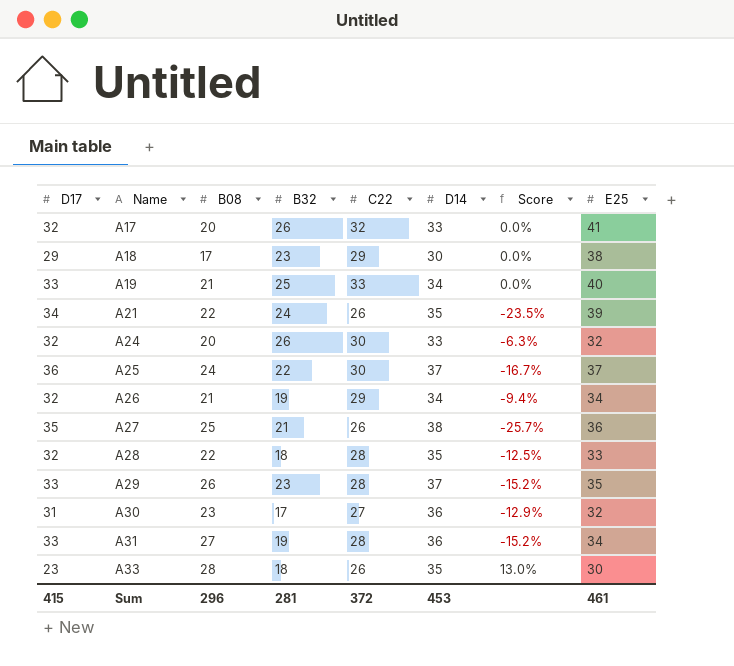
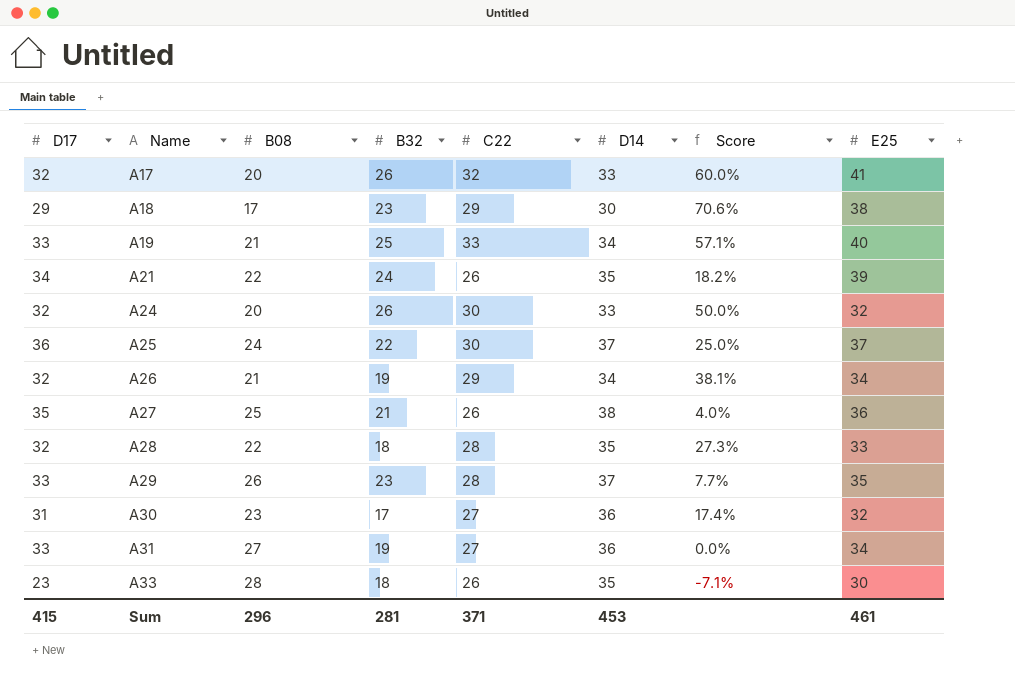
column Score | formula: ([C22] - [D17]) / [D17] -> ([C22] - [B08]) / [B08]
A31 | C22: 28 -> 27
Sum | C22: 372 -> 371

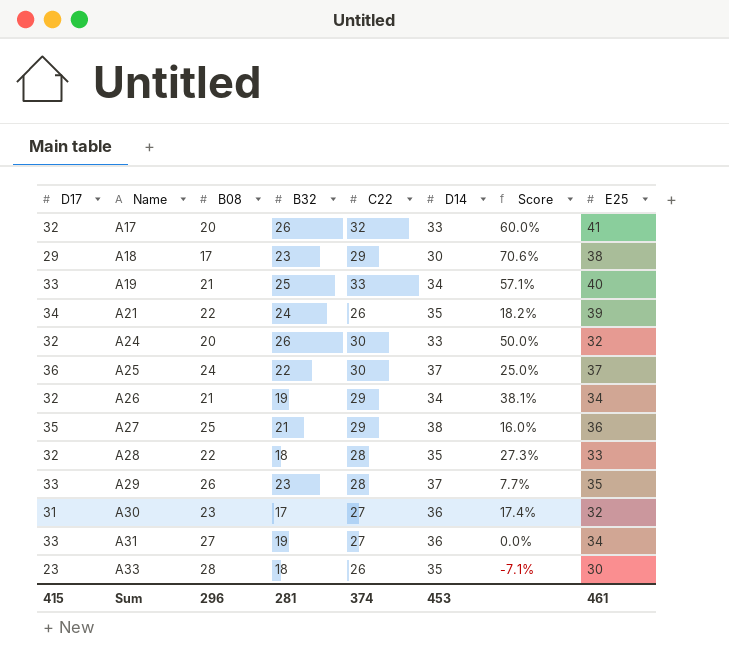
A27 | C22: 26 -> 29
A27 | Score: 4.0% -> 16.0%
Sum | C22: 371 -> 374

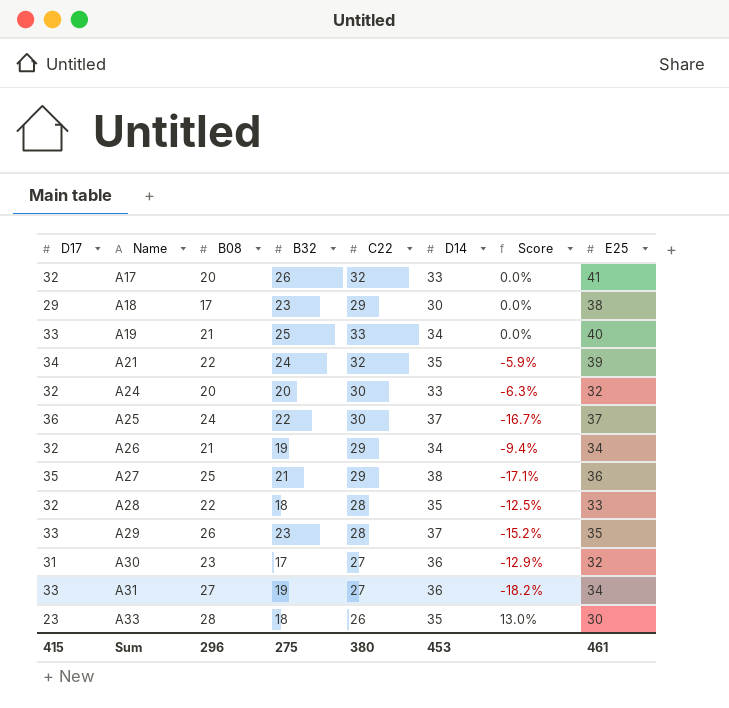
column Score | formula: ([C22] - [B08]) / [B08] -> ([C22] - [D17]) / [D17]
A21 | C22: 26 -> 32
A24 | B32: 26 -> 20
Sum | B32: 281 -> 275
Sum | C22: 374 -> 380

